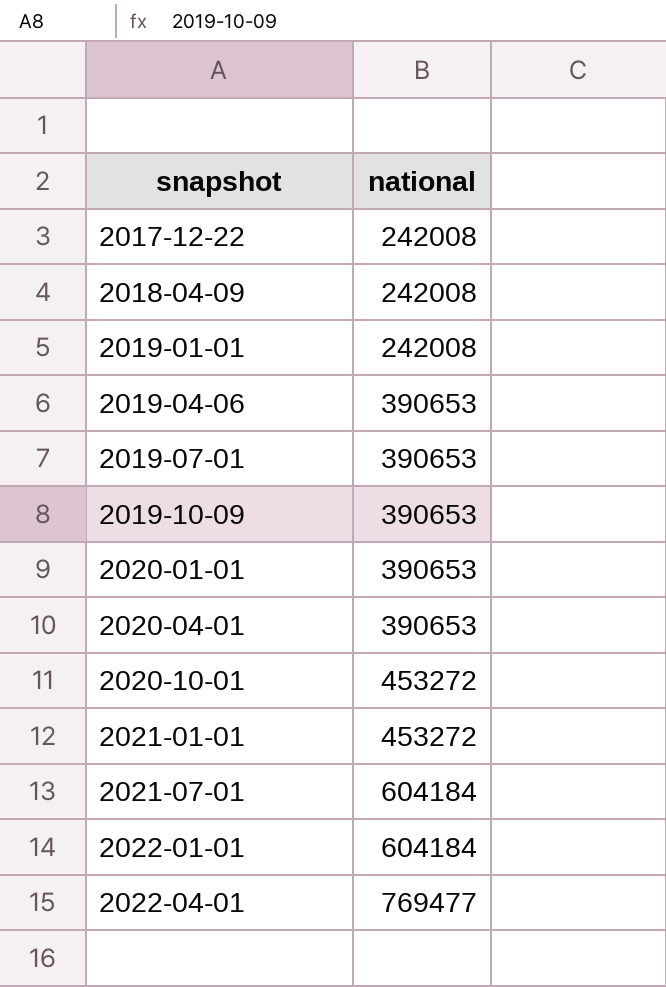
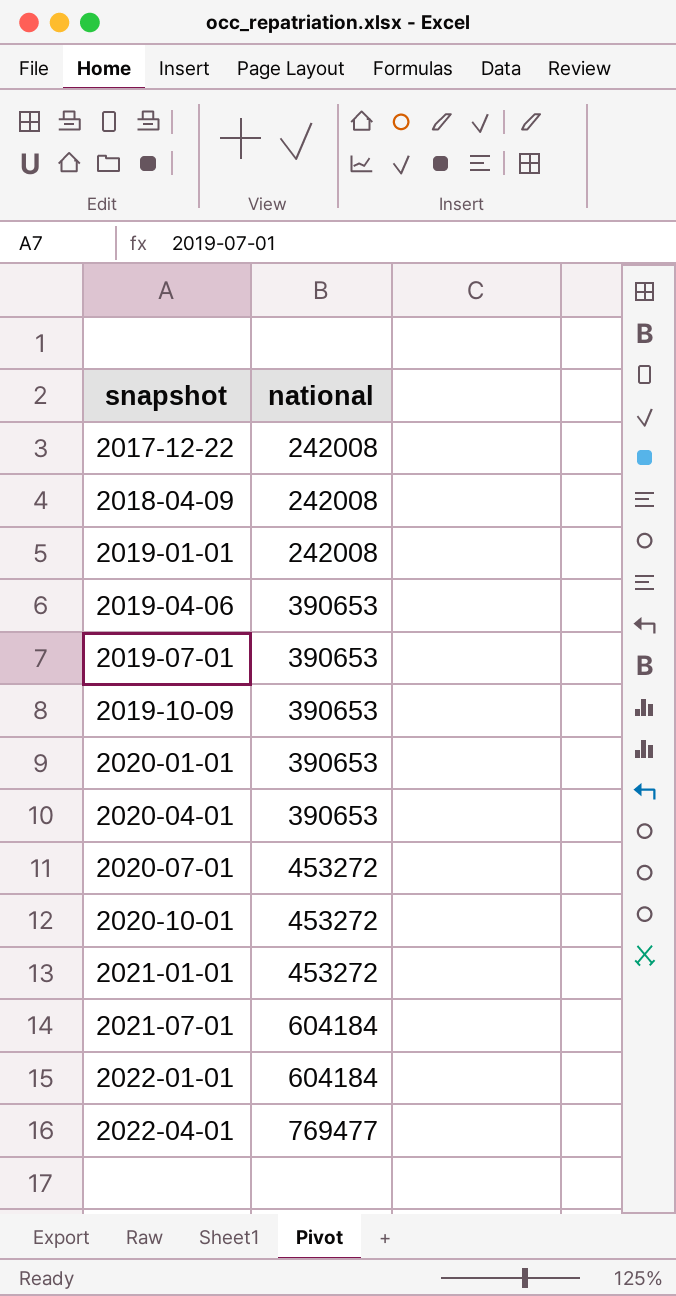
row 2020-07-01: none -> 453272

